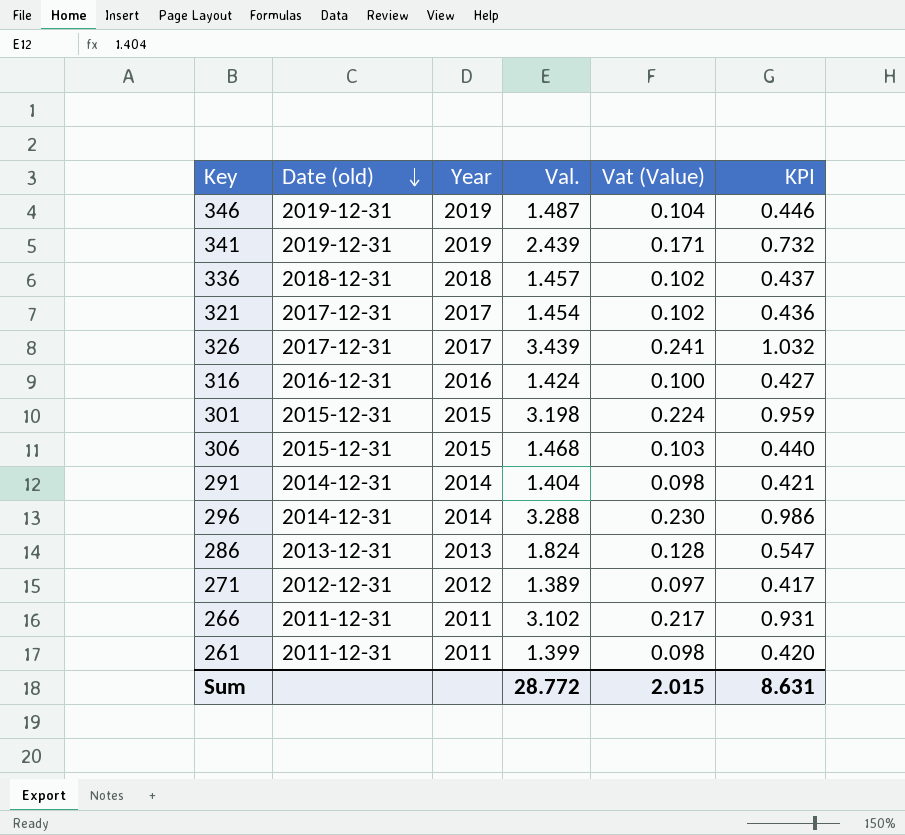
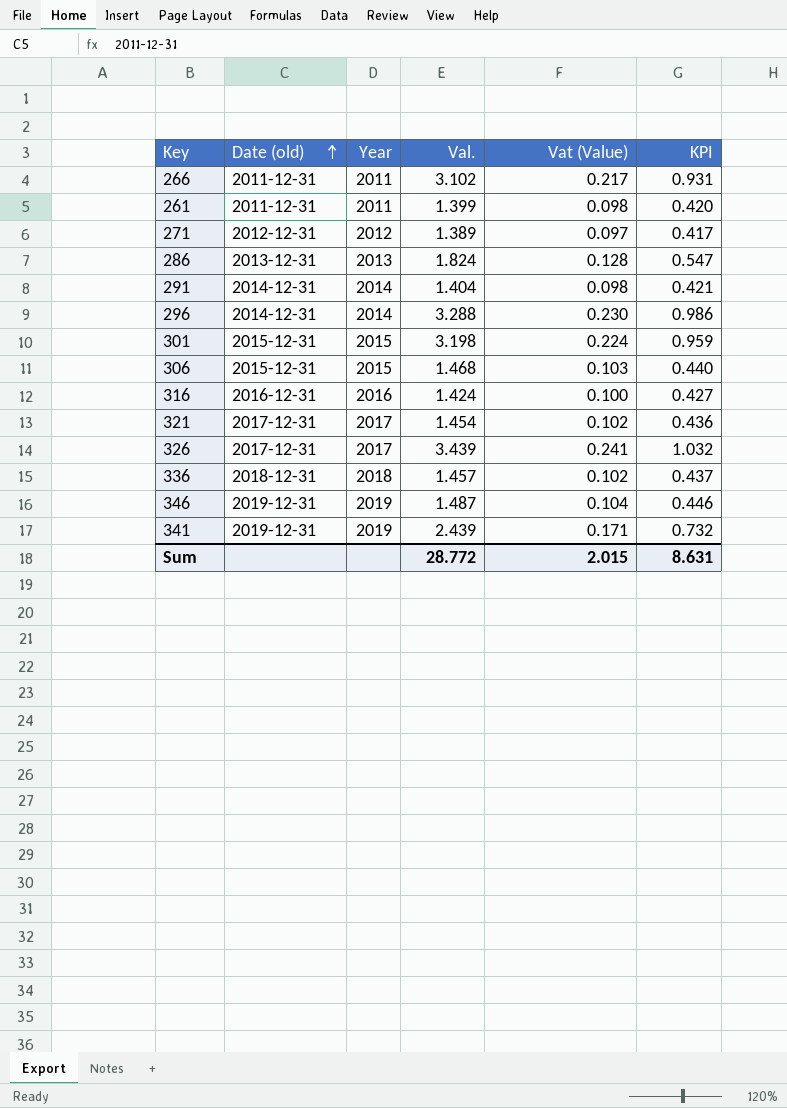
row order: Date (old) descending -> Date (old) ascending

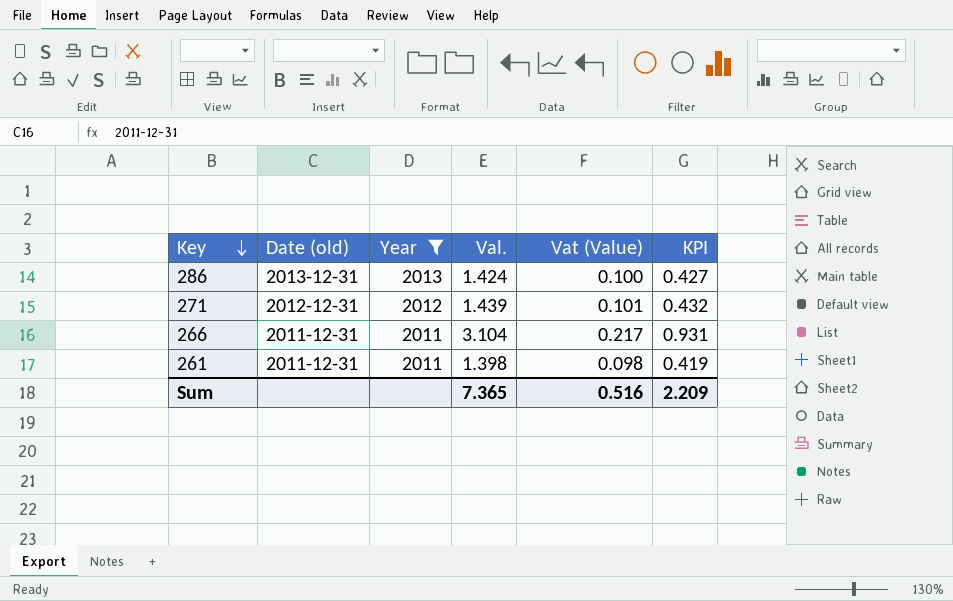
filter: none -> Year <= 2013
row order: Date (old) ascending -> Key descending
286 | Val.: 1.824 -> 1.424
286 | Vat (Value): 0.128 -> 0.100
286 | KPI: 0.547 -> 0.427
271 | Val.: 1.389 -> 1.439
271 | Vat (Value): 0.097 -> 0.101
271 | KPI: 0.417 -> 0.432
266 | Val.: 3.102 -> 3.104
261 | Val.: 1.399 -> 1.398
261 | KPI: 0.420 -> 0.419
Sum | Val.: 28.772 -> 7.365
Sum | Vat (Value): 2.015 -> 0.516
Sum | KPI: 8.631 -> 2.209

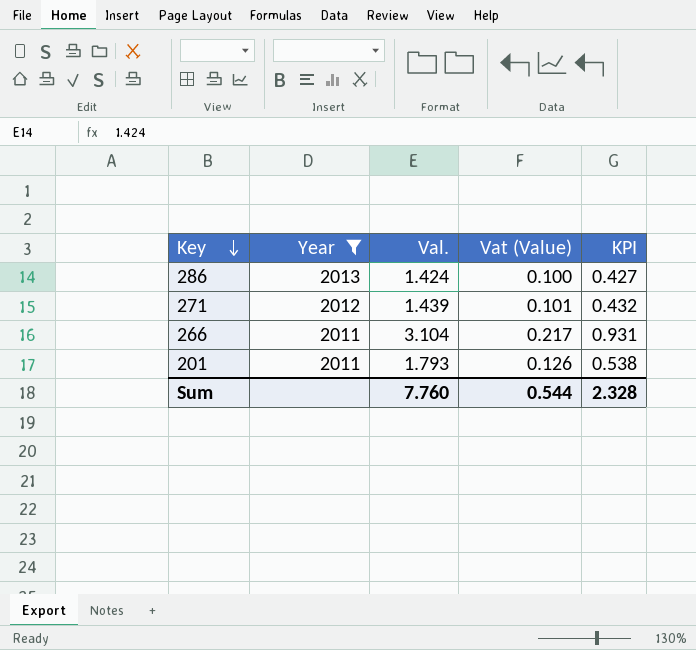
column Date (old) | position: 2 -> none
row 261: 2011-12-31 | 2011 | 1.398 | 0.098 | 0.419 -> none
row 201: none -> 2011 | 1.793 | 0.126 | 0.538
Sum | Val.: 7.365 -> 7.760
Sum | Vat (Value): 0.516 -> 0.544
Sum | KPI: 2.209 -> 2.328

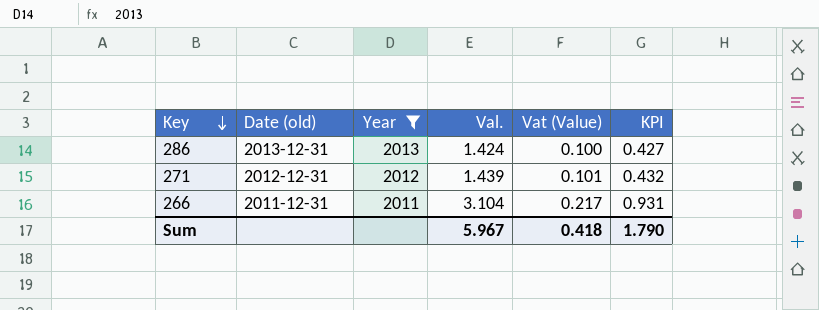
column Date (old) | position: none -> 2
row 201: 2011 | 1.793 | 0.126 | 0.538 -> none
Sum | Val.: 7.760 -> 5.967
Sum | Vat (Value): 0.544 -> 0.418
Sum | KPI: 2.328 -> 1.790

